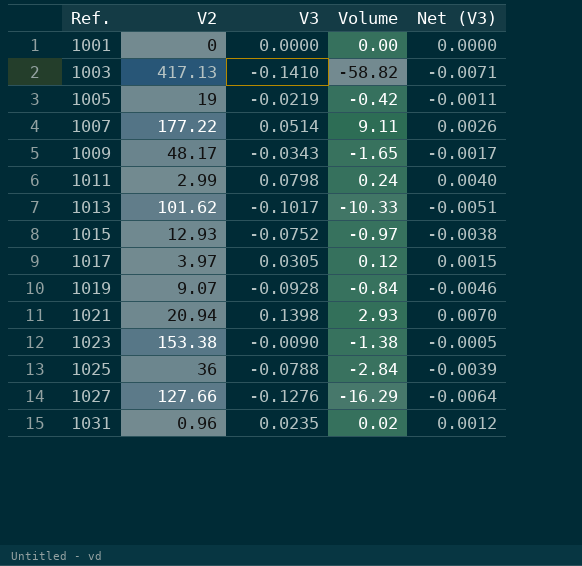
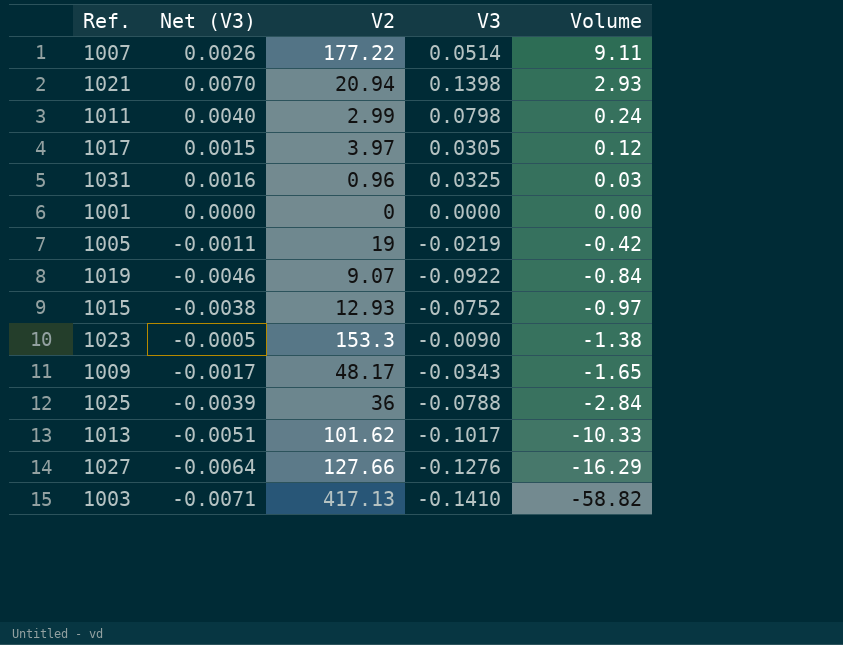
row order: Ref. ascending -> Volume descending
column Net (V3) | position: 5 -> 2
1031 | Net (V3): 0.0012 -> 0.0016
1031 | V3: 0.0235 -> 0.0325
1031 | Volume: 0.02 -> 0.03
1019 | V3: -0.0928 -> -0.0922
1023 | V2: 153.38 -> 153.3

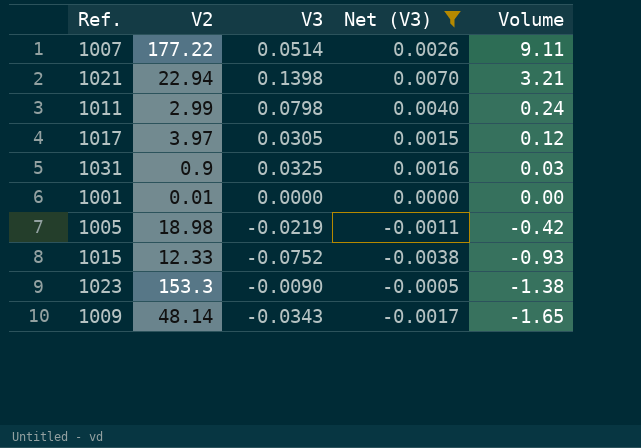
filter: none -> Net (V3) >= -0.0038
column Net (V3) | position: 2 -> 4
1021 | V2: 20.94 -> 22.94
1021 | Volume: 2.93 -> 3.21
1031 | V2: 0.96 -> 0.9
1001 | V2: 0 -> 0.01
1005 | V2: 19 -> 18.98
1015 | V2: 12.93 -> 12.33
1015 | Volume: -0.97 -> -0.93
1009 | V2: 48.17 -> 48.14

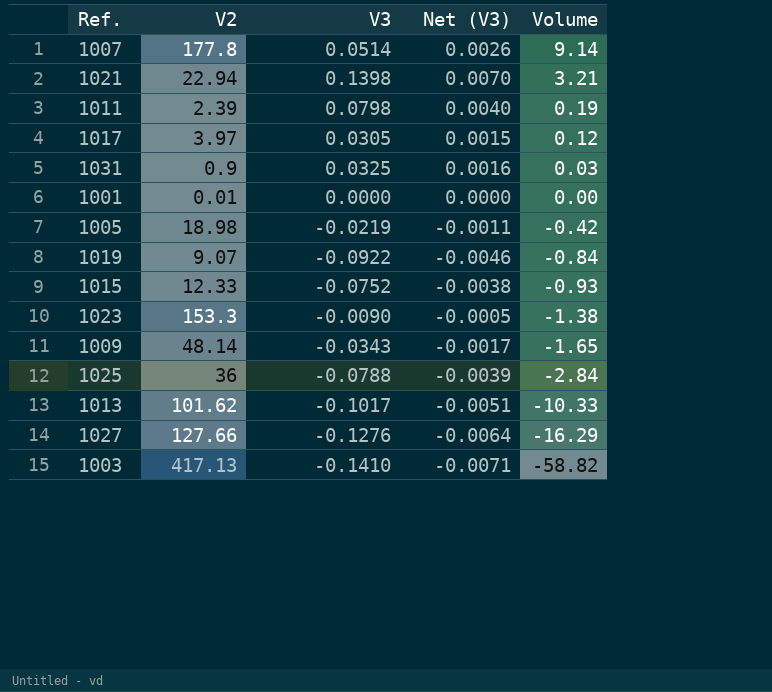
filter: Net (V3) >= -0.0038 -> none
1007 | V2: 177.22 -> 177.8
1007 | Volume: 9.11 -> 9.14
1011 | V2: 2.99 -> 2.39
1011 | Volume: 0.24 -> 0.19

